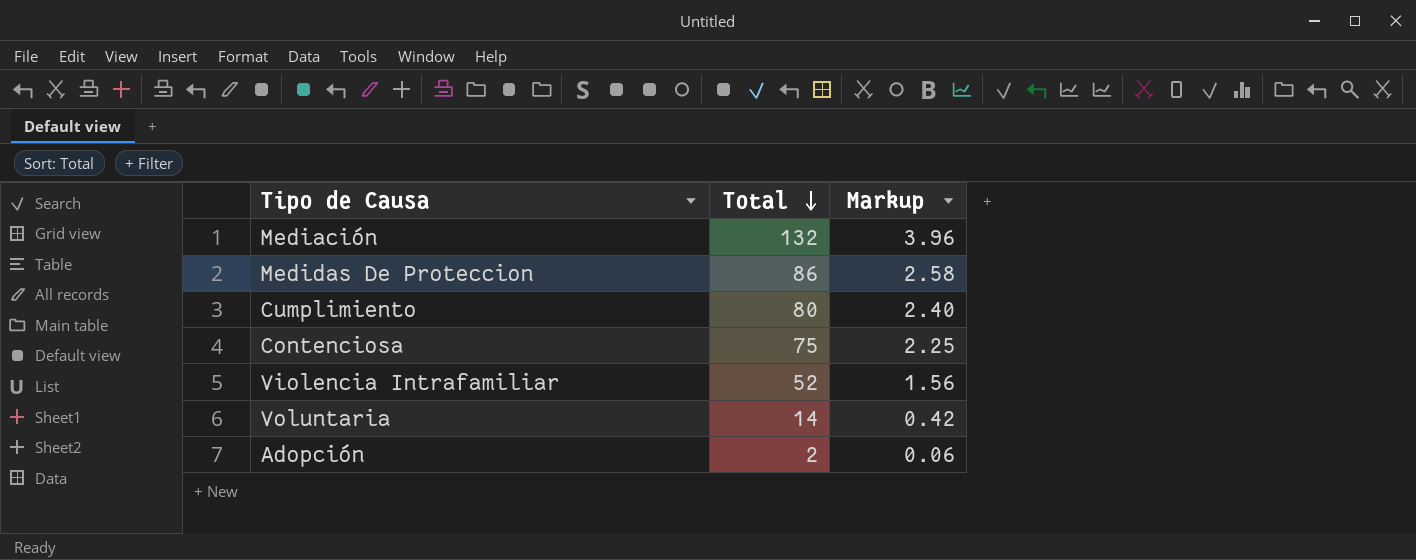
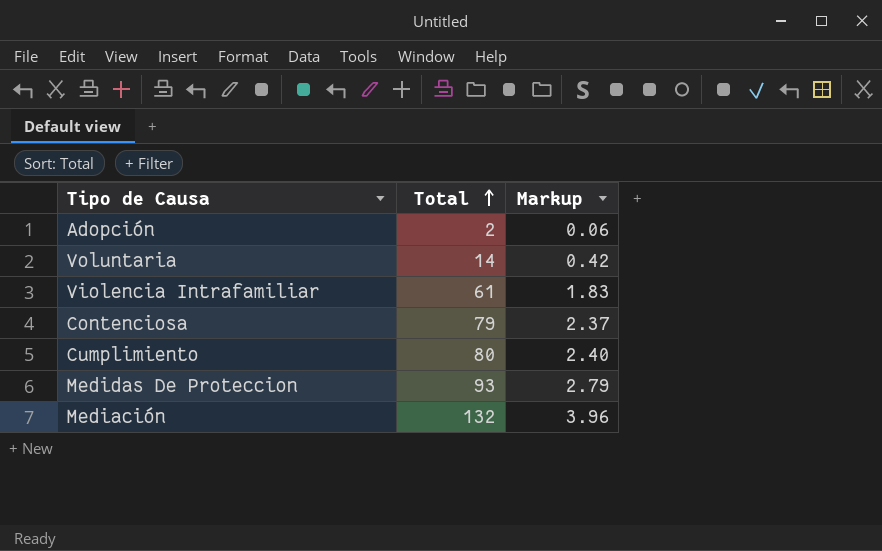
row order: Total descending -> Total ascending
Violencia Intrafamiliar | Total: 52 -> 61
Violencia Intrafamiliar | Markup: 1.56 -> 1.83
Contenciosa | Total: 75 -> 79
Contenciosa | Markup: 2.25 -> 2.37
Medidas De Proteccion | Total: 86 -> 93
Medidas De Proteccion | Markup: 2.58 -> 2.79

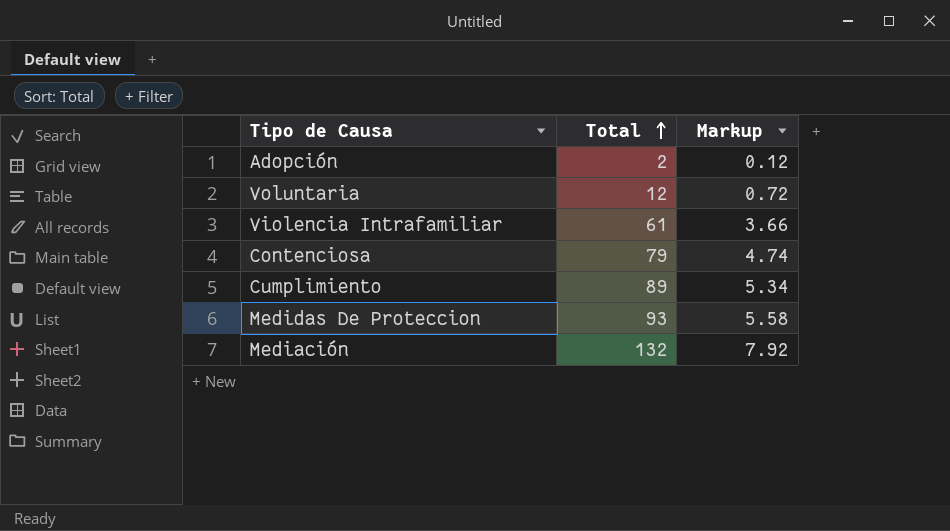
column Markup | formula: [Total] * 0.03 -> [Total] * 0.06
Voluntaria | Total: 14 -> 12
Cumplimiento | Total: 80 -> 89

